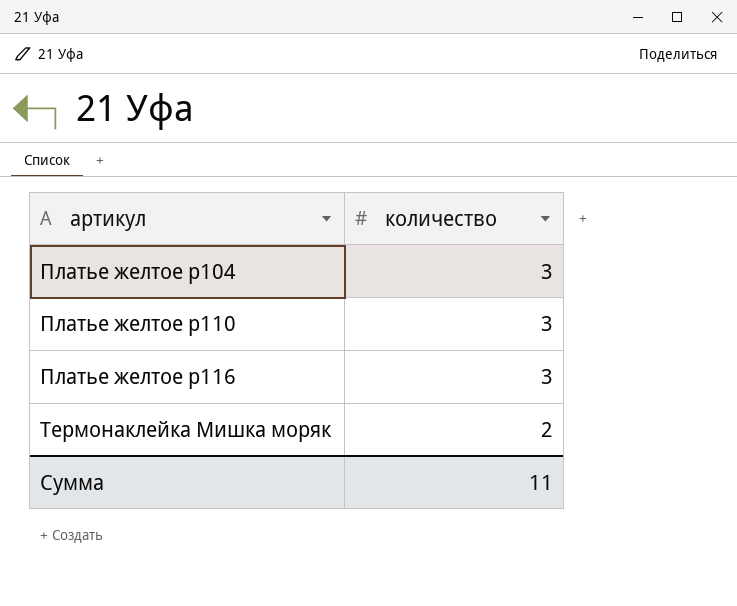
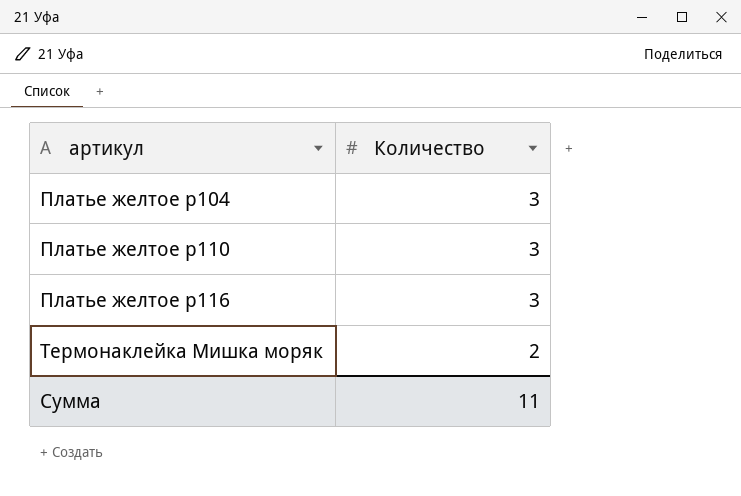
column name: количество -> Количество

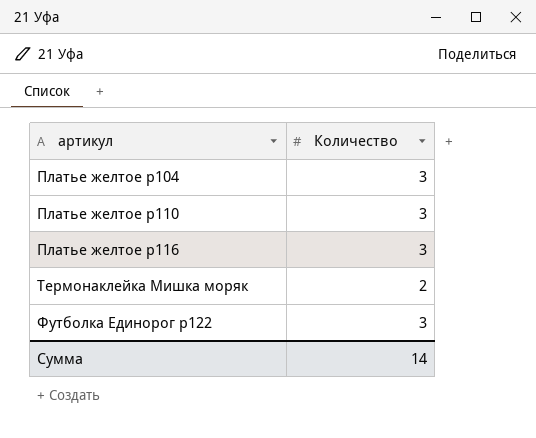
row Футболка Единорог р122: none -> 3
Сумма | Количество: 11 -> 14

